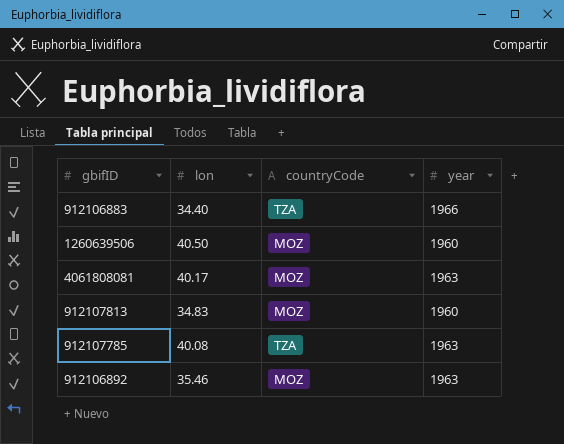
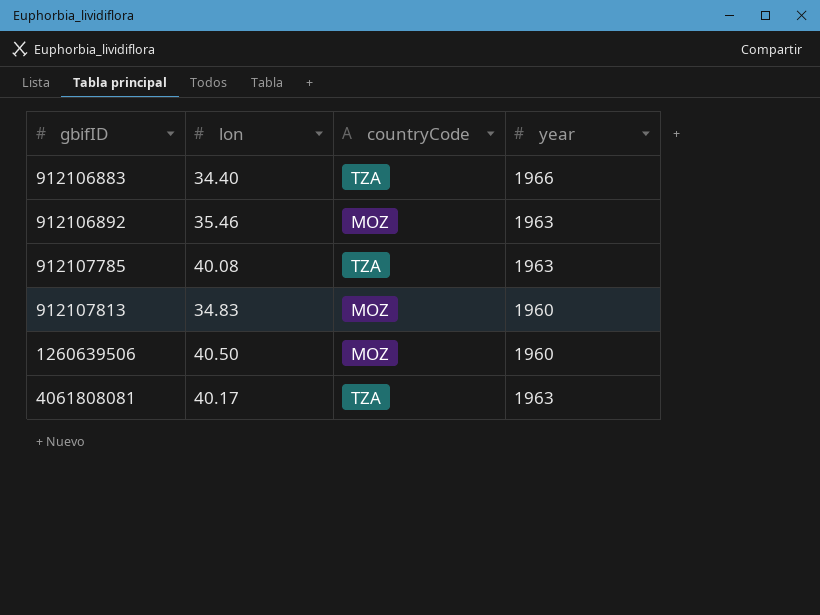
row order: none -> gbifID ascending
4061808081 | countryCode: MOZ -> TZA

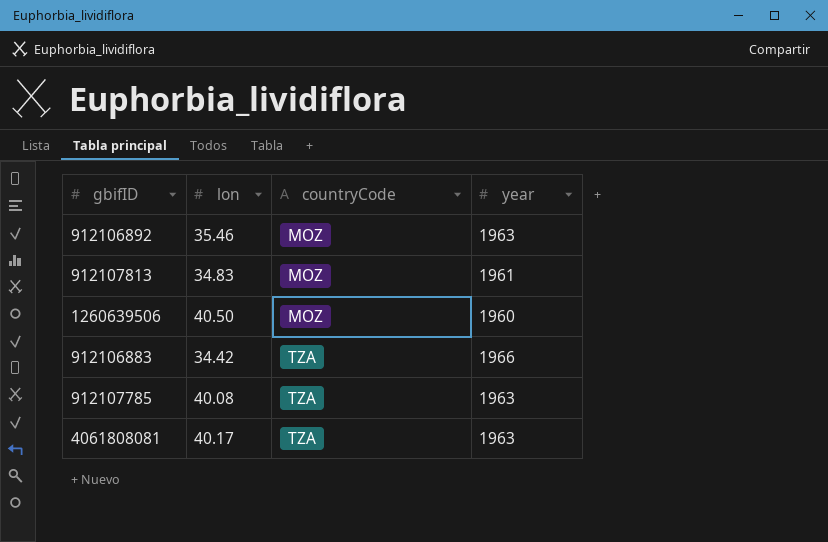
row order: gbifID ascending -> countryCode ascending
912107813 | year: 1960 -> 1961
912106883 | lon: 34.40 -> 34.42

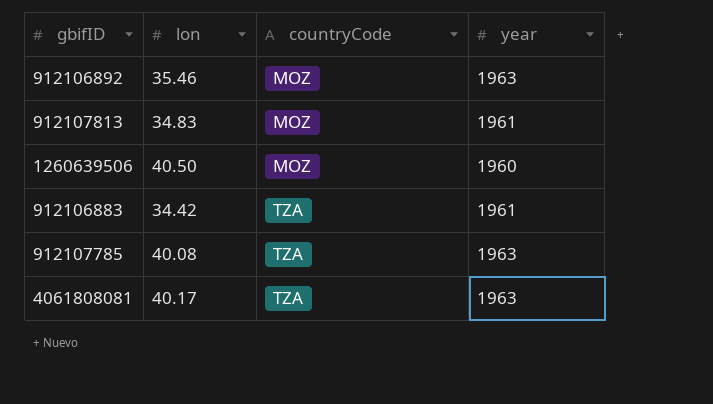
912106883 | year: 1966 -> 1961

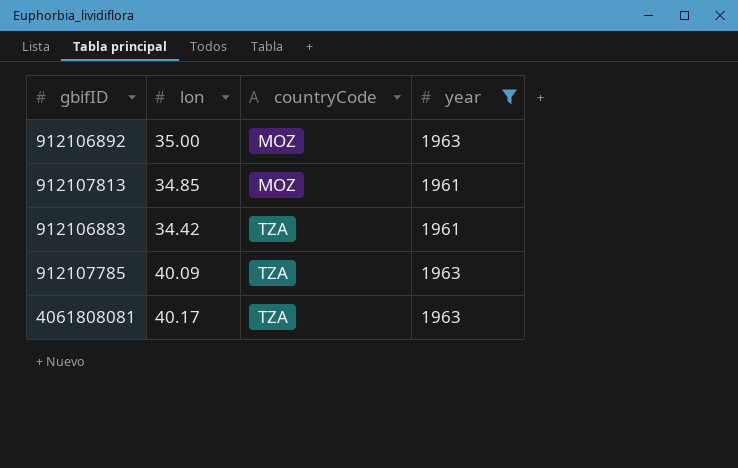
filter: none -> year != 1960
912106892 | lon: 35.46 -> 35.00
912107813 | lon: 34.83 -> 34.85
912107785 | lon: 40.08 -> 40.09

